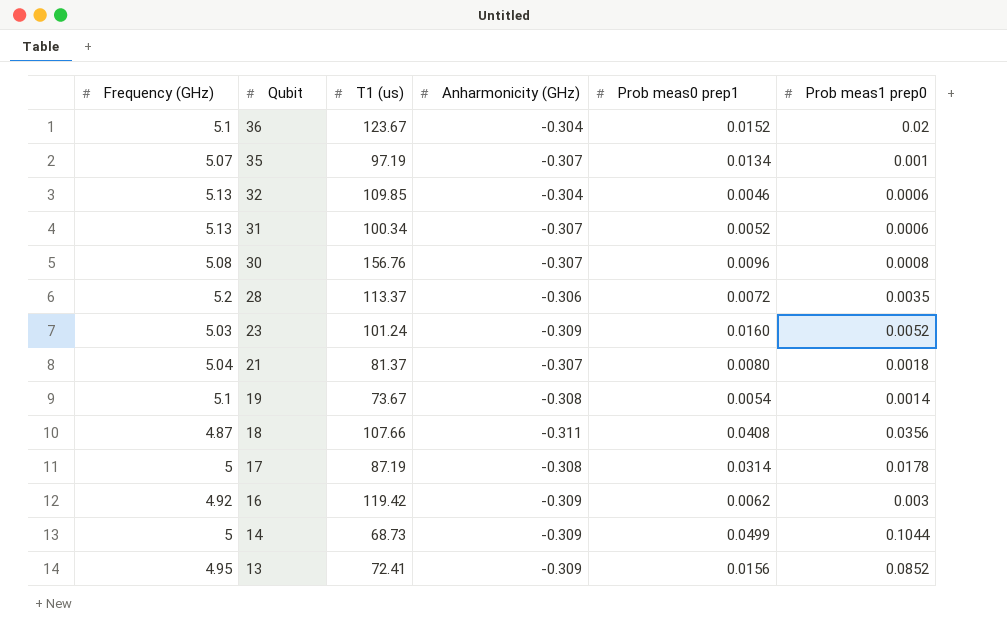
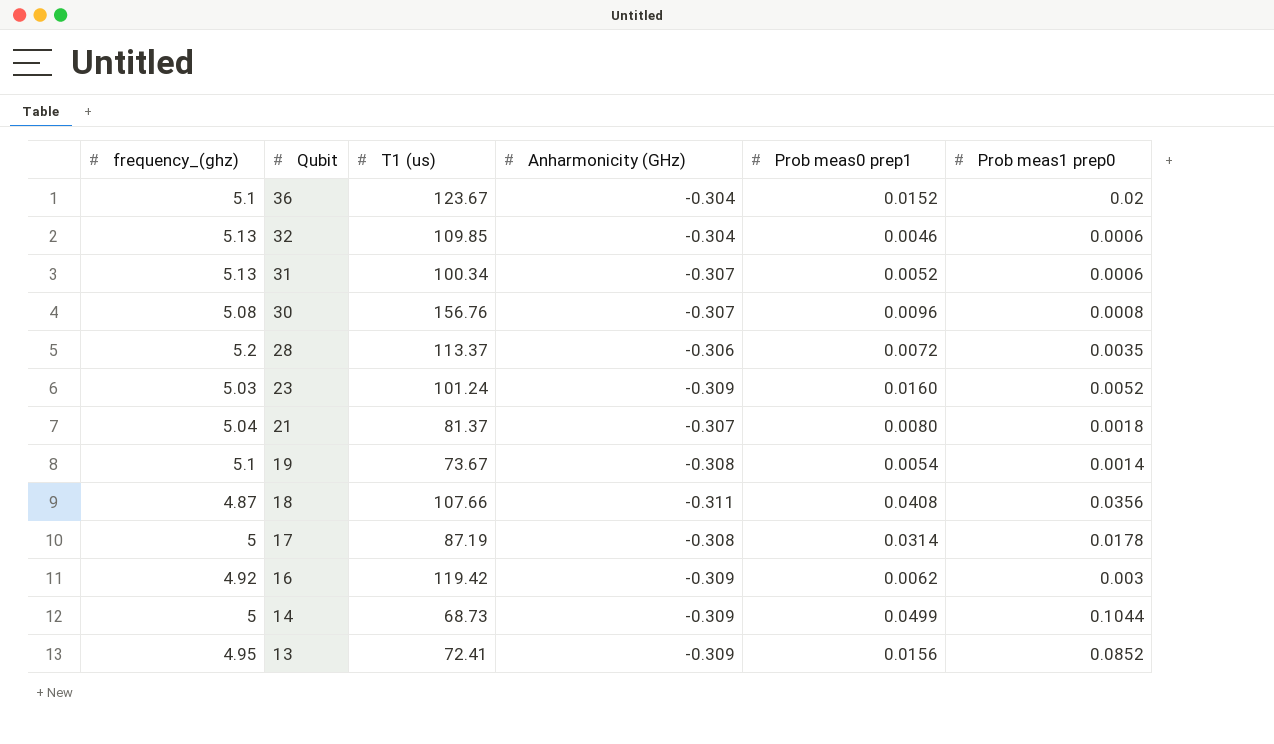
column name: Frequency (GHz) -> frequency_(ghz)
row 35: 5.07 | 97.19 | -0.307 | 0.0134 | 0.001 -> none

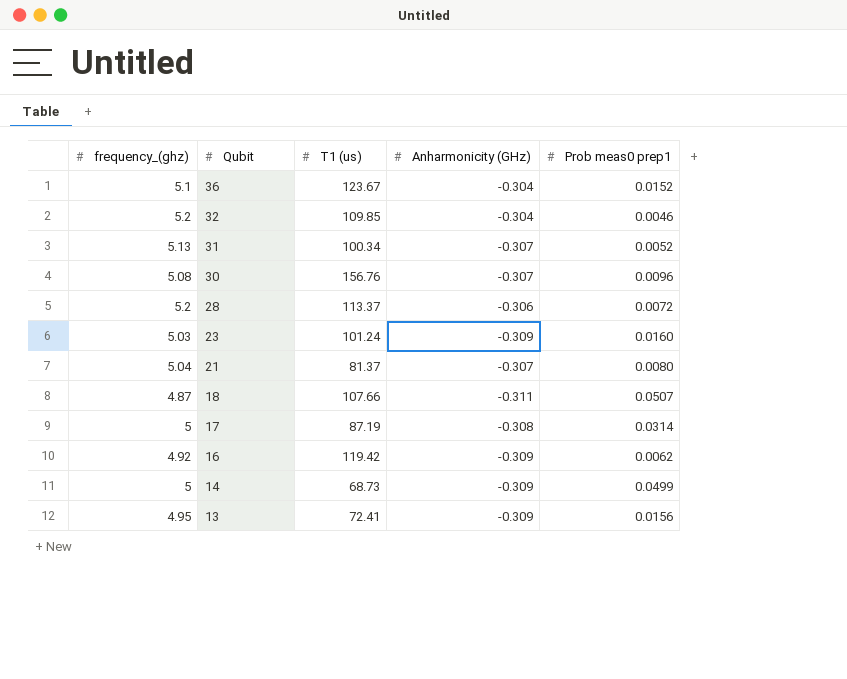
column Prob meas1 prep0 | position: 6 -> none
row 19: 5.1 | 73.67 | -0.308 | 0.0054 | 0.0014 -> none
32 | frequency_(ghz): 5.13 -> 5.2
18 | Prob meas0 prep1: 0.0408 -> 0.0507

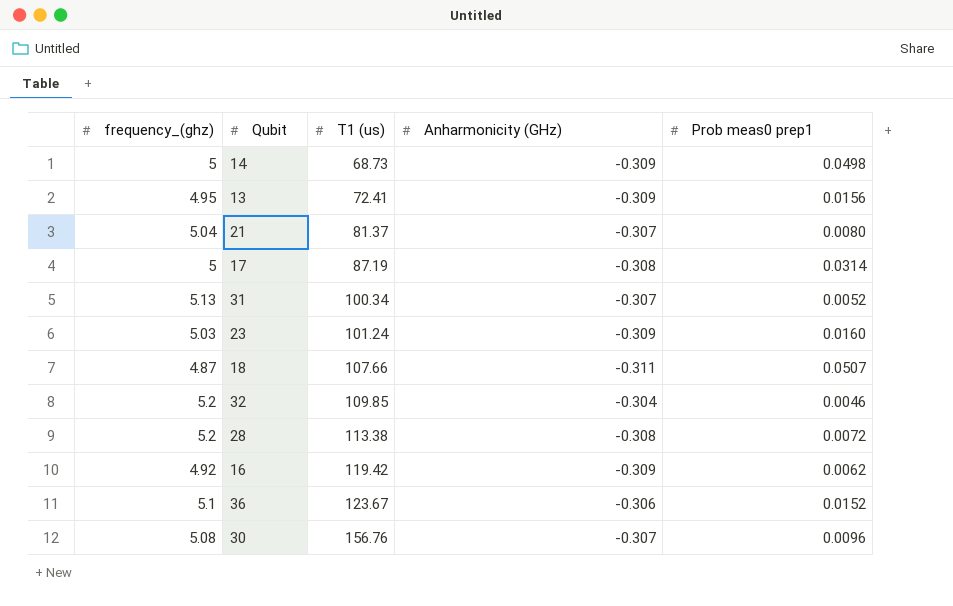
row order: Qubit descending -> T1 (us) ascending
14 | Prob meas0 prep1: 0.0499 -> 0.0498
28 | T1 (us): 113.37 -> 113.38
28 | Anharmonicity (GHz): -0.306 -> -0.308
36 | Anharmonicity (GHz): -0.304 -> -0.306

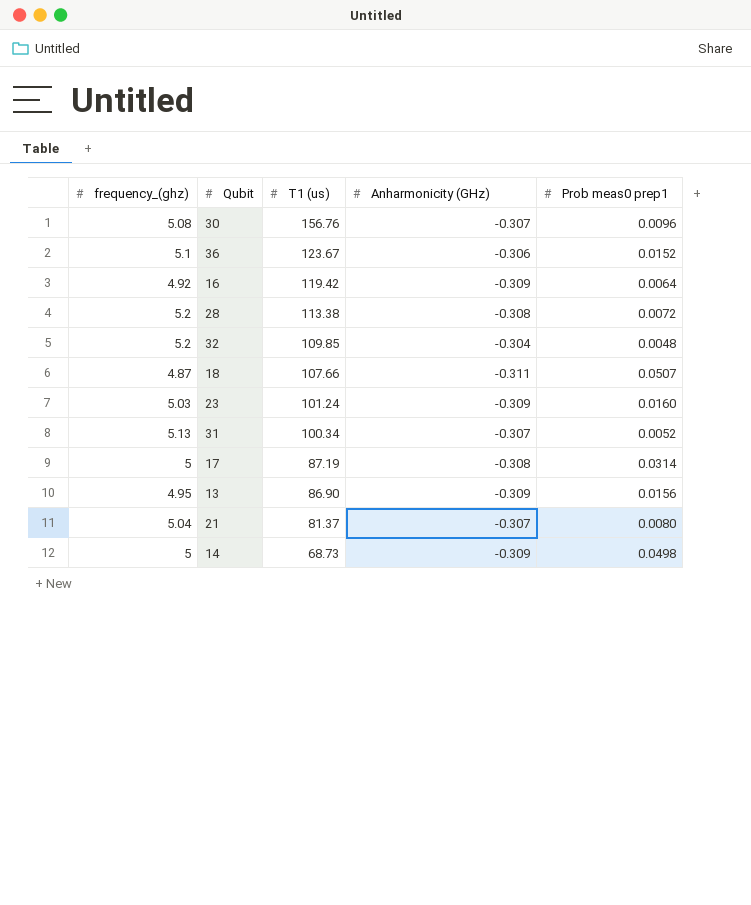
row order: T1 (us) ascending -> T1 (us) descending
16 | Prob meas0 prep1: 0.0062 -> 0.0064
32 | Prob meas0 prep1: 0.0046 -> 0.0048
13 | T1 (us): 72.41 -> 86.90

